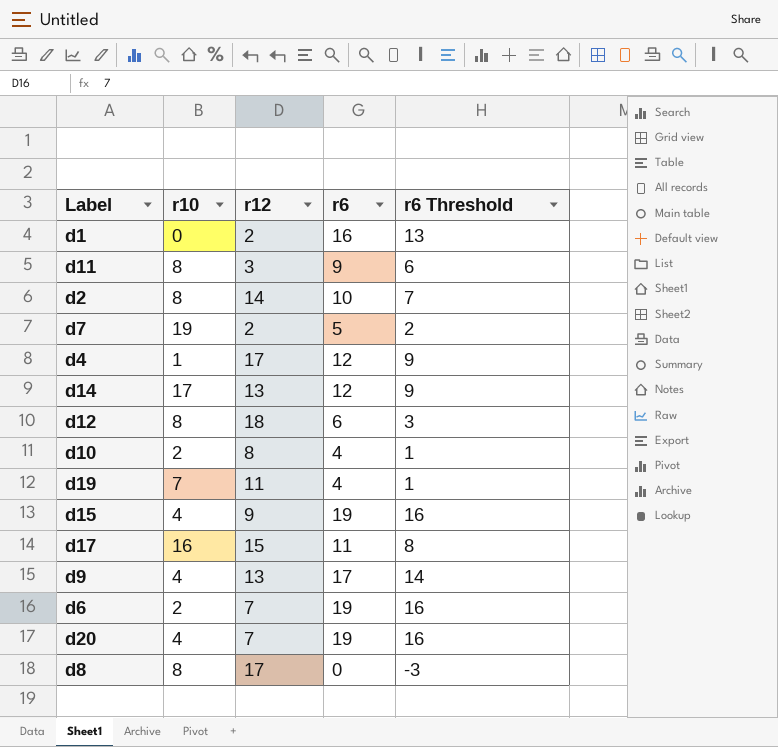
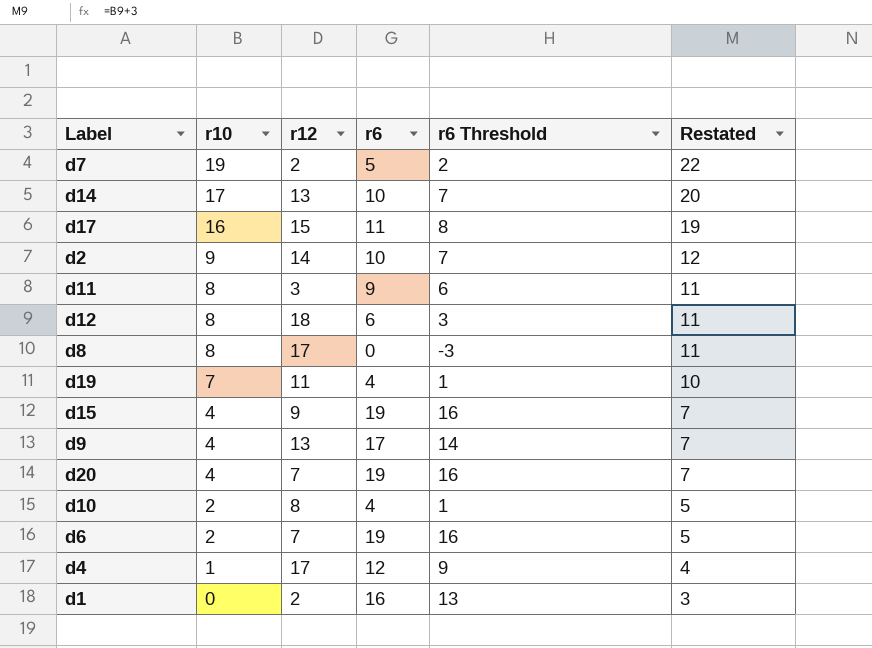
row order: none -> r10 descending
column Restated | formula: none -> [r10] + 3
d14 | r6: 12 -> 10
d14 | r6 Threshold: 9 -> 7
d2 | r10: 8 -> 9

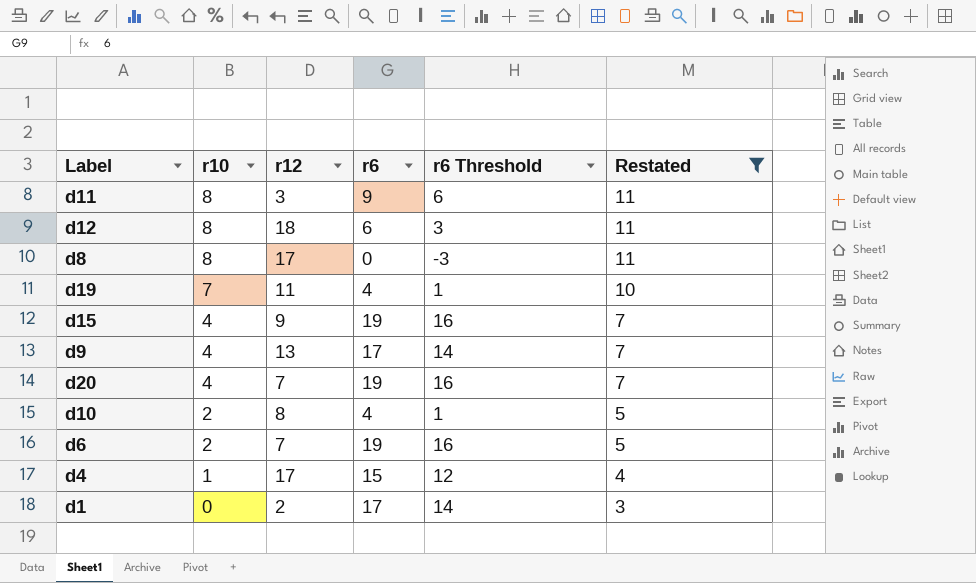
filter: none -> Restated <= 11
d4 | r6: 12 -> 15
d4 | r6 Threshold: 9 -> 12
d1 | r6: 16 -> 17
d1 | r6 Threshold: 13 -> 14

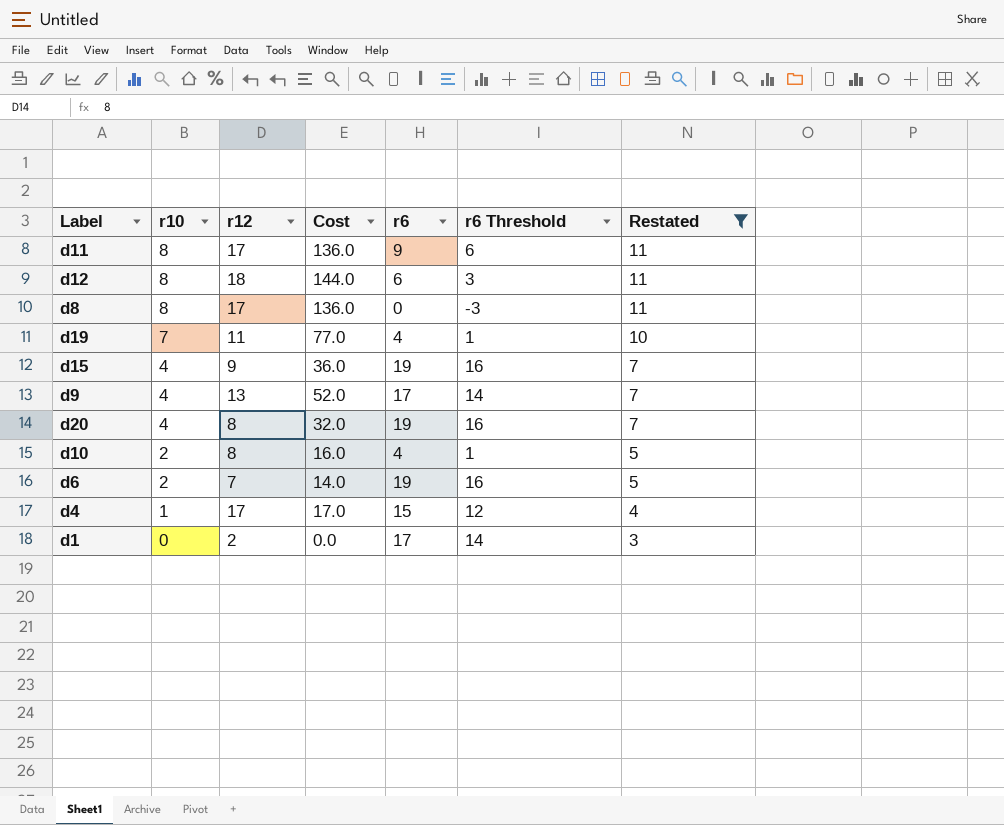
column Cost | formula: none -> [r10] * [r12]
d11 | r12: 3 -> 17
d20 | r12: 7 -> 8

